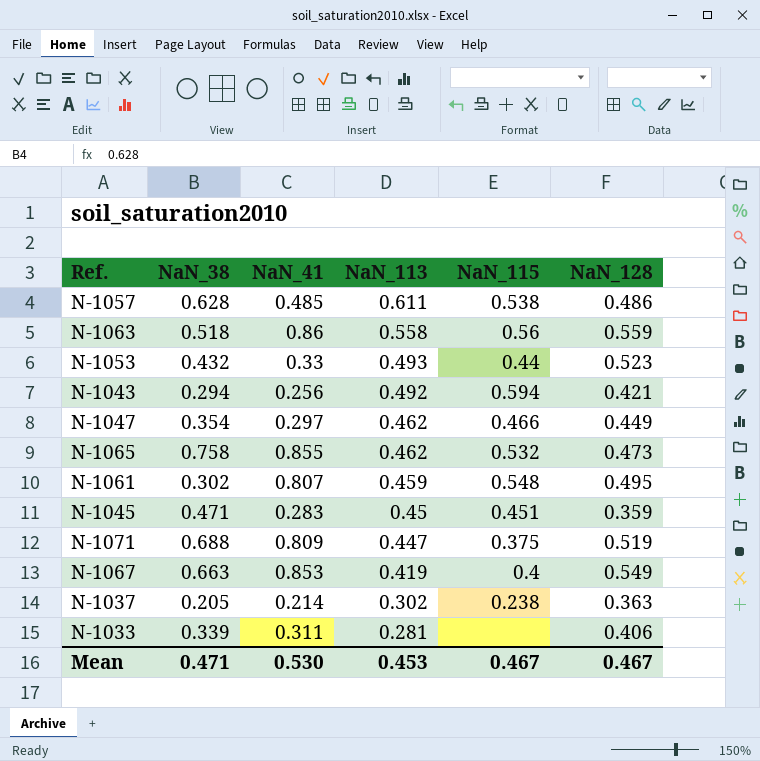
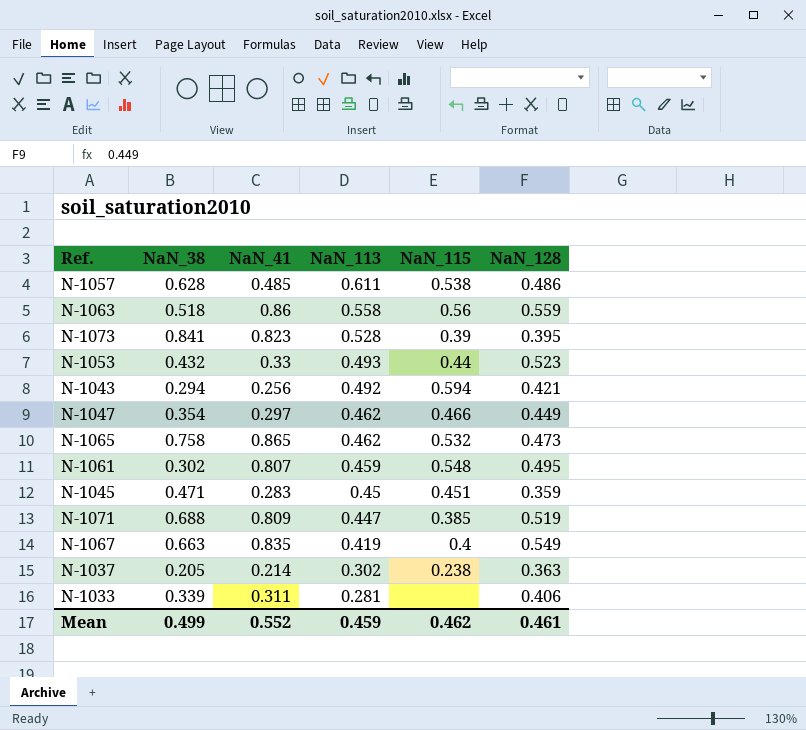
row N-1073: none -> 0.841 | 0.823 | 0.528 | 0.39 | 0.395
N-1065 | NaN_41: 0.855 -> 0.865
N-1071 | NaN_115: 0.375 -> 0.385
N-1067 | NaN_41: 0.853 -> 0.835
Mean | NaN_38: 0.471 -> 0.499
Mean | NaN_41: 0.530 -> 0.552
Mean | NaN_113: 0.453 -> 0.459
Mean | NaN_115: 0.467 -> 0.462
Mean | NaN_128: 0.467 -> 0.461

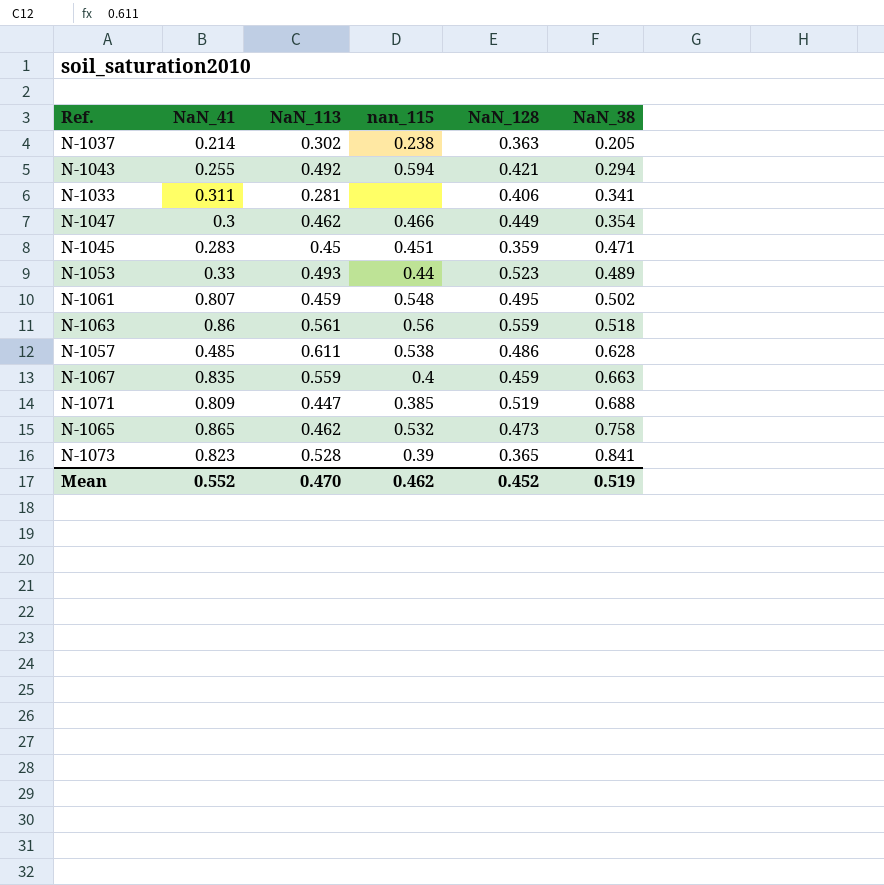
row order: NaN_113 descending -> NaN_38 ascending
column name: NaN_115 -> nan_115
column NaN_38 | position: 2 -> 6
N-1043 | NaN_41: 0.256 -> 0.255
N-1033 | NaN_38: 0.339 -> 0.341
N-1047 | NaN_41: 0.297 -> 0.3
N-1053 | NaN_38: 0.432 -> 0.489
N-1061 | NaN_38: 0.302 -> 0.502
N-1063 | NaN_113: 0.558 -> 0.561
N-1067 | NaN_113: 0.419 -> 0.559
N-1067 | NaN_128: 0.549 -> 0.459
N-1073 | NaN_128: 0.395 -> 0.365
Mean | NaN_113: 0.459 -> 0.470
Mean | NaN_128: 0.461 -> 0.452
Mean | NaN_38: 0.499 -> 0.519

